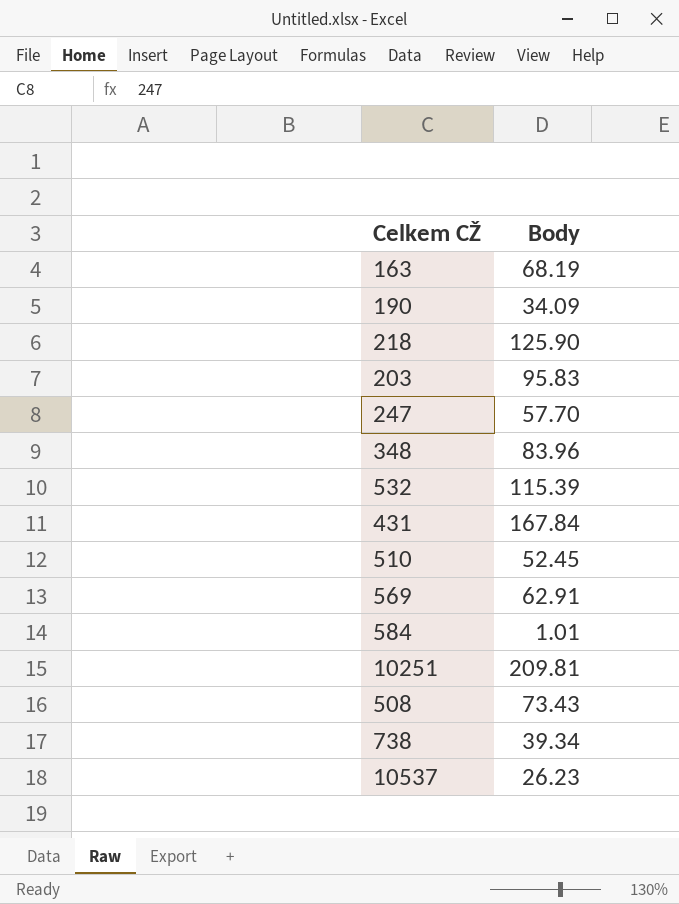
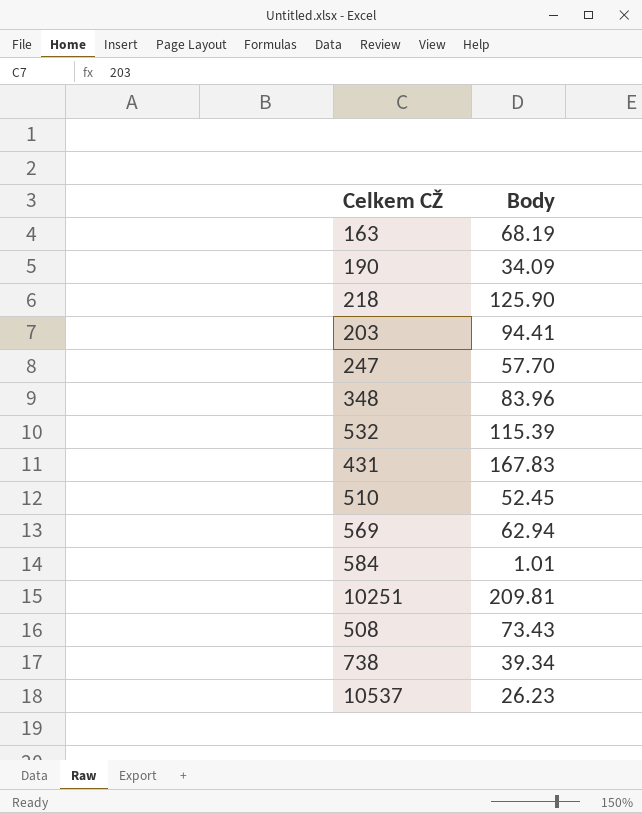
203 | Body: 95.83 -> 94.41
431 | Body: 167.84 -> 167.83
569 | Body: 62.91 -> 62.94

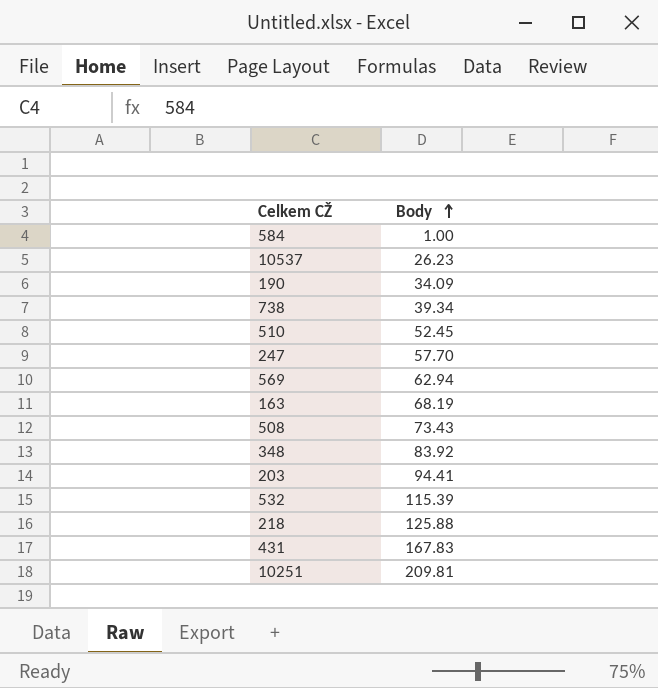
row order: none -> Body ascending
584 | Body: 1.01 -> 1.00
348 | Body: 83.96 -> 83.92
218 | Body: 125.90 -> 125.88

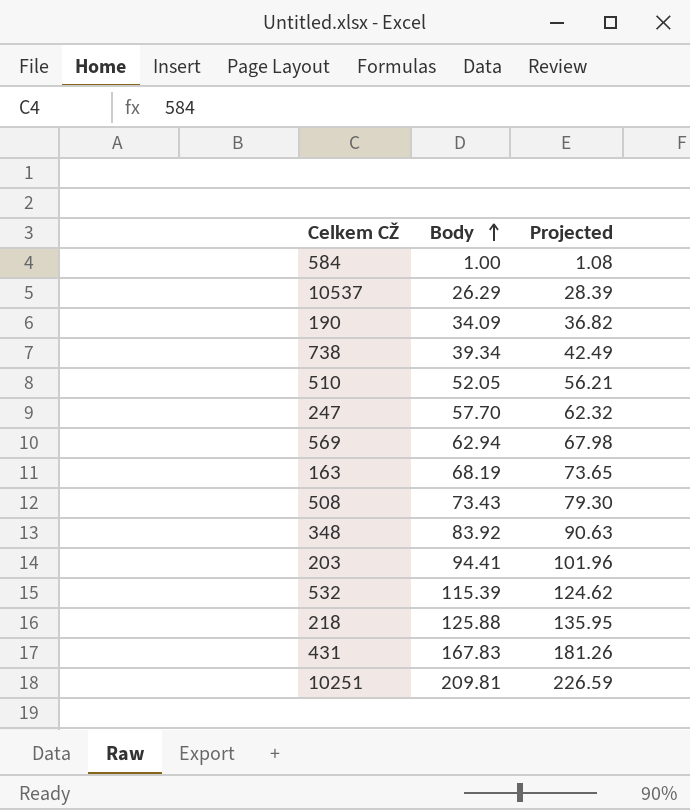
column Projected | formula: none -> [Body] * 1.08
10537 | Body: 26.23 -> 26.29
510 | Body: 52.45 -> 52.05

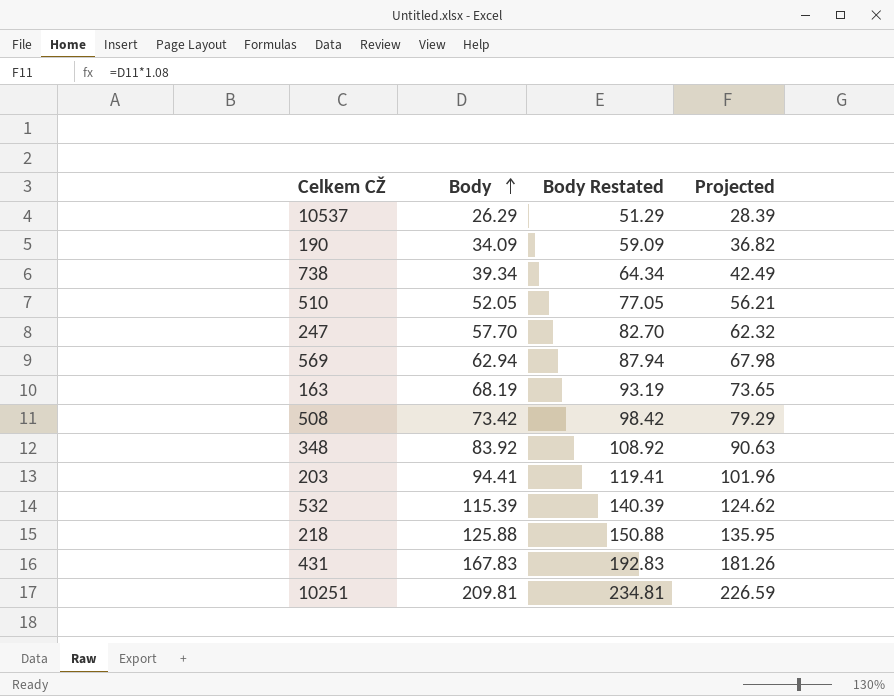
column Body Restated | formula: none -> [Body] + 25
row 584: 1.00 | 1.08 -> none
508 | Body: 73.43 -> 73.42
508 | Projected: 79.30 -> 79.29

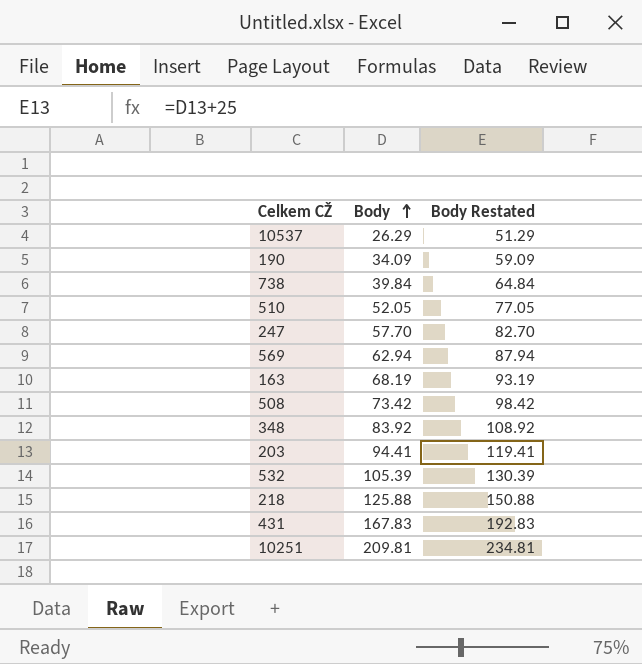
column Projected | formula: [Body] * 1.08 -> none
738 | Body: 39.34 -> 39.84
738 | Body Restated: 64.34 -> 64.84
532 | Body: 115.39 -> 105.39
532 | Body Restated: 140.39 -> 130.39

